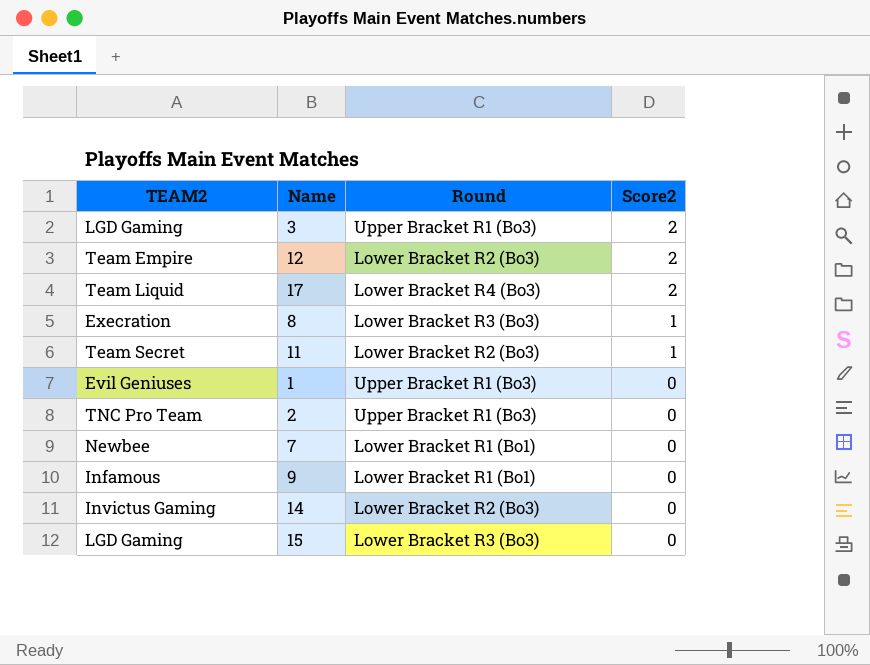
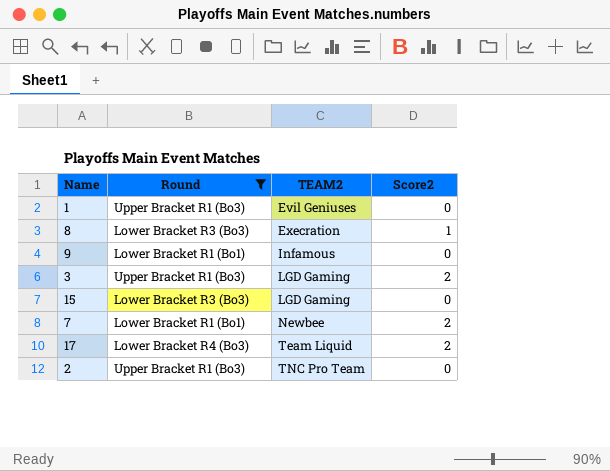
filter: none -> Round != Lower Bracket R2 (Bo3)
row order: Score2 descending -> TEAM2 ascending
column TEAM2 | position: 1 -> 3
7 | Score2: 0 -> 2

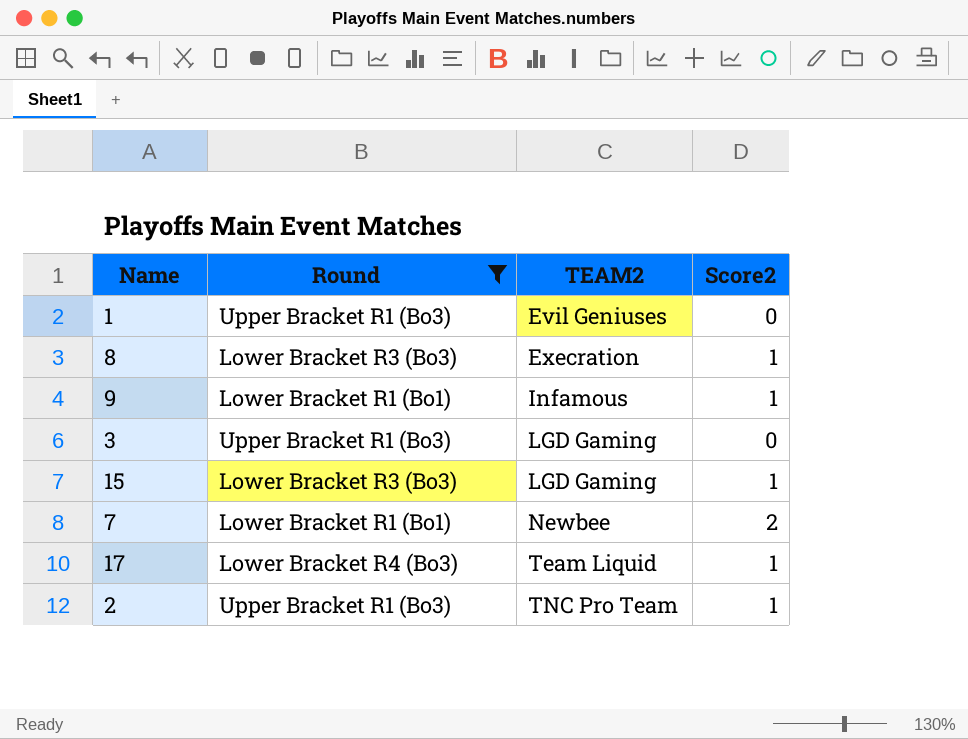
9 | Score2: 0 -> 1
3 | Score2: 2 -> 0
15 | Score2: 0 -> 1
17 | Score2: 2 -> 1
2 | Score2: 0 -> 1

